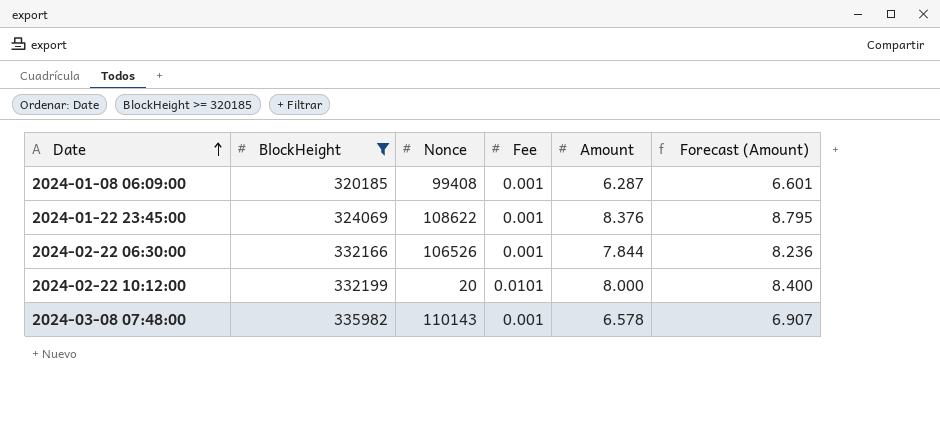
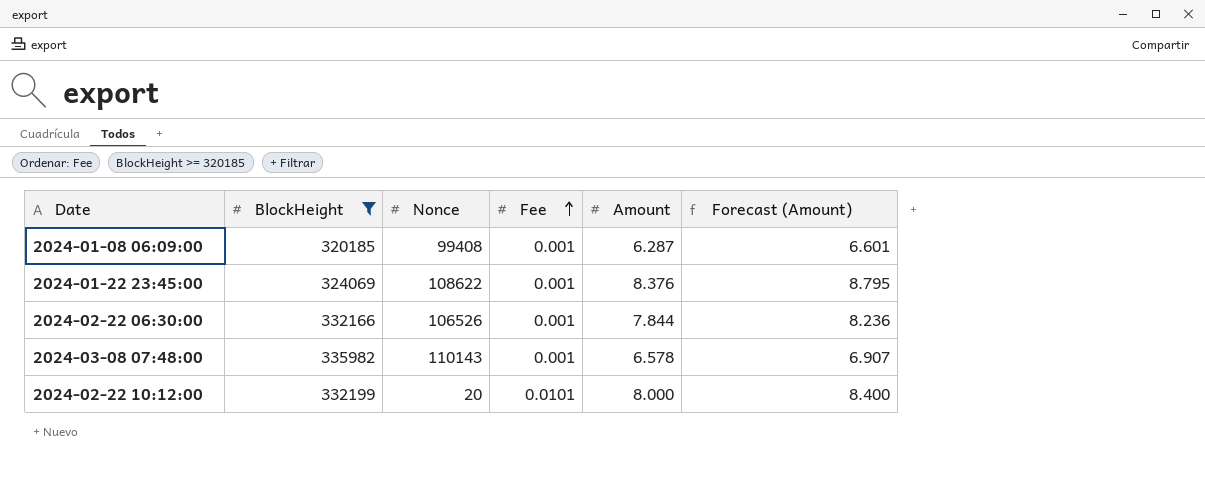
row order: Date ascending -> Fee ascending

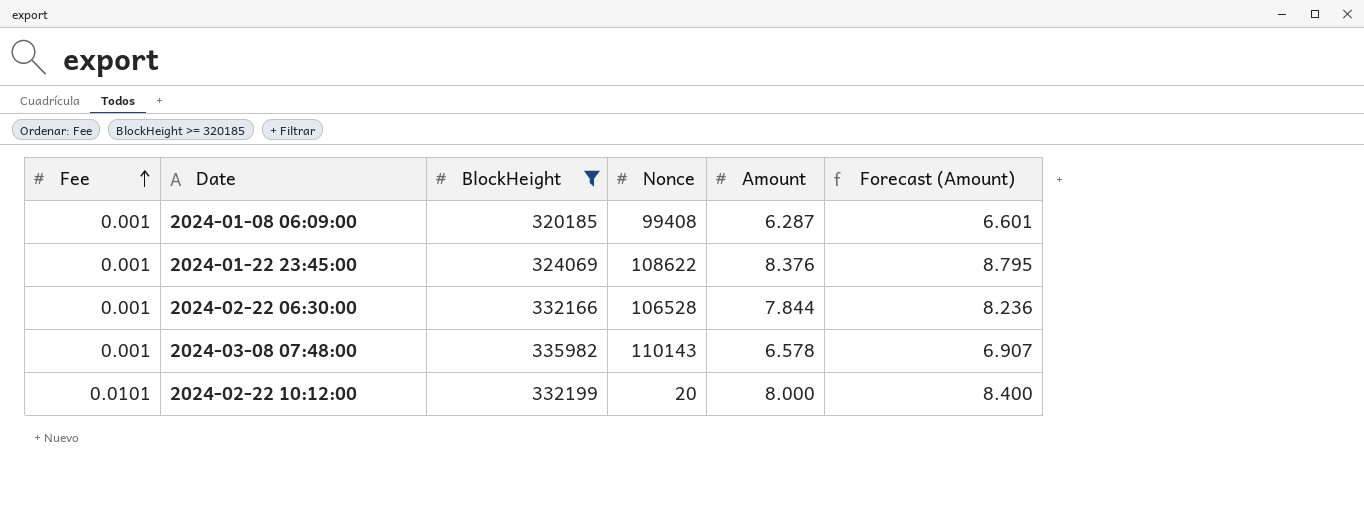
column Fee | position: 4 -> 1
2024-02-22 06:30:00 | Nonce: 106526 -> 106528

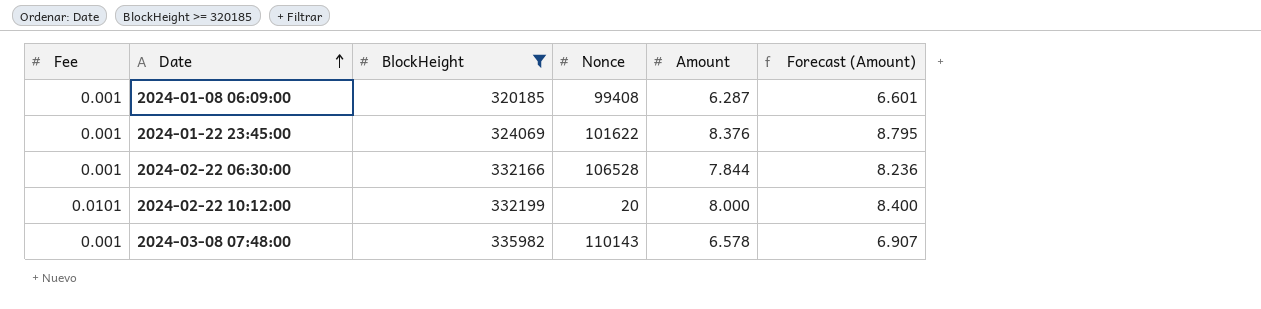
row order: Fee ascending -> Date ascending
2024-01-22 23:45:00 | Nonce: 108622 -> 101622

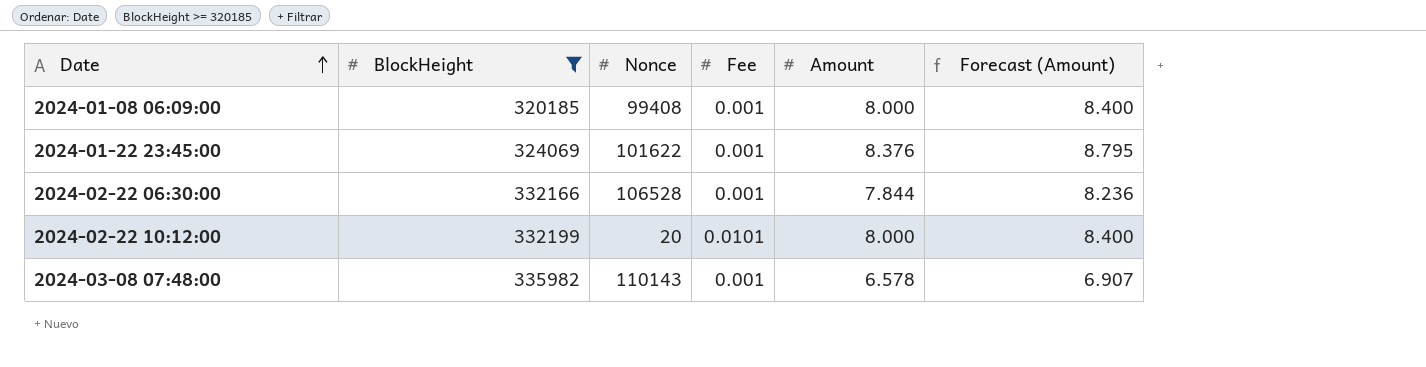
column Fee | position: 1 -> 4
2024-01-08 06:09:00 | Amount: 6.287 -> 8.000
2024-01-08 06:09:00 | Forecast (Amount): 6.601 -> 8.400

